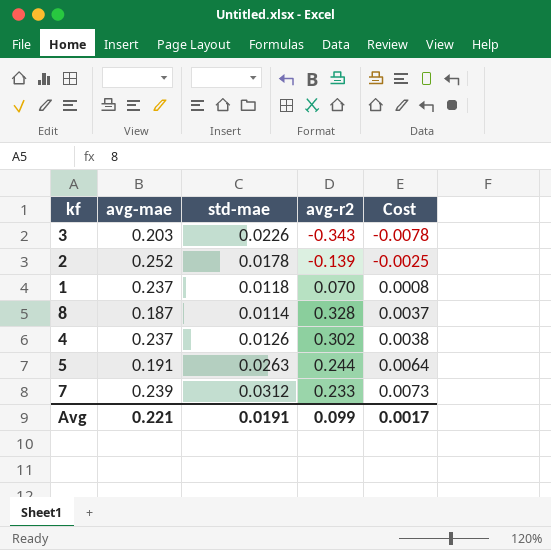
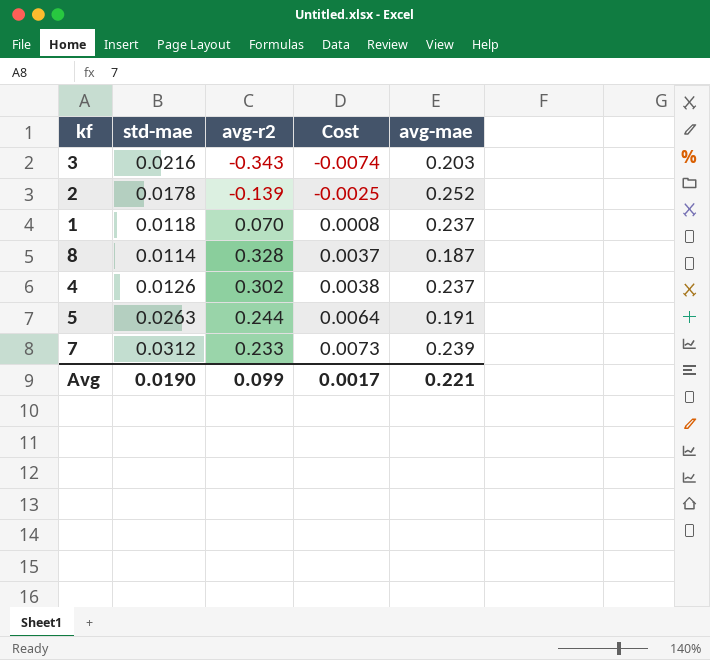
column avg-mae | position: 2 -> 5
3 | std-mae: 0.0226 -> 0.0216
3 | Cost: -0.0078 -> -0.0074
Avg | std-mae: 0.0191 -> 0.0190

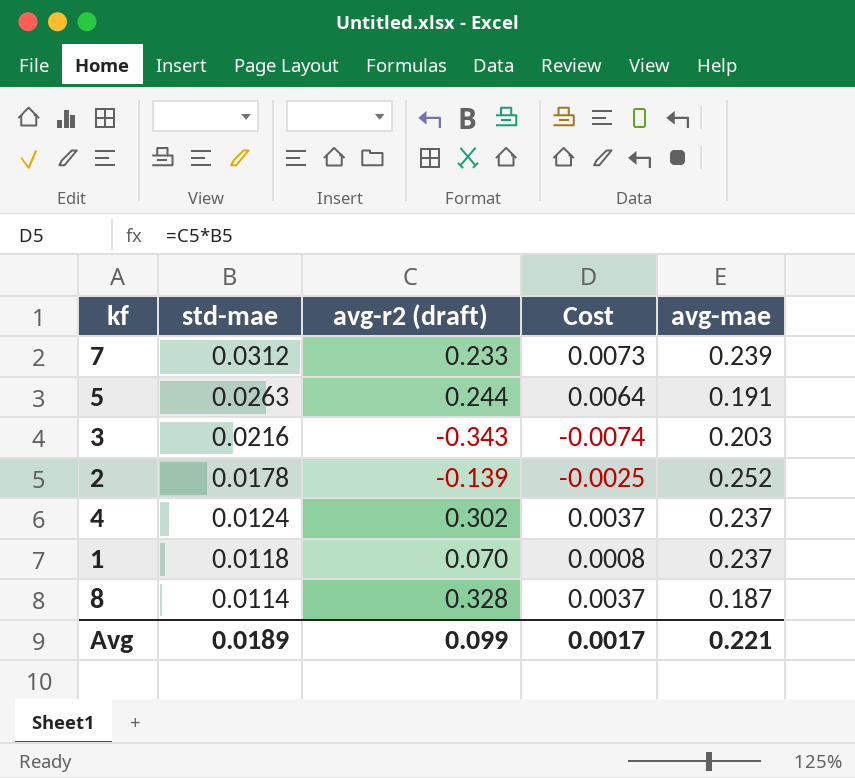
row order: Cost ascending -> std-mae descending
column name: avg-r2 -> avg-r2 (draft)
4 | std-mae: 0.0126 -> 0.0124
4 | Cost: 0.0038 -> 0.0037
Avg | std-mae: 0.0190 -> 0.0189

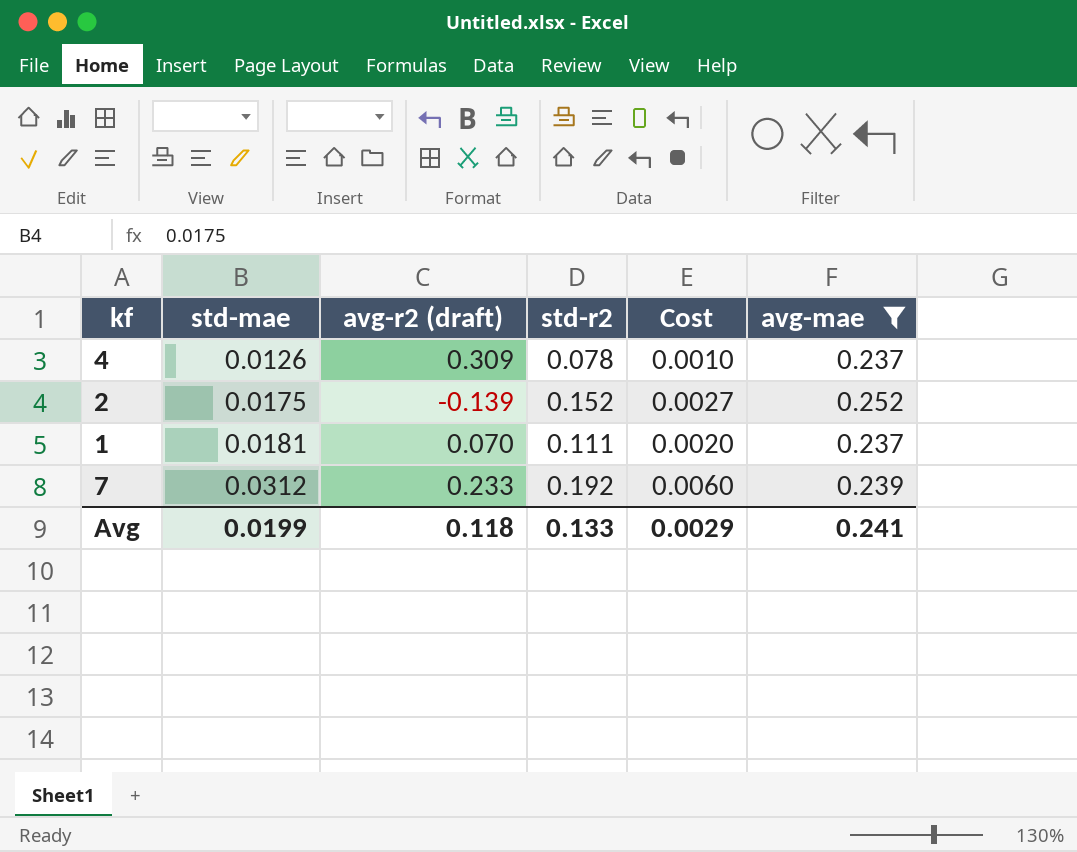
filter: none -> avg-mae >= 0.237
row order: std-mae descending -> std-mae ascending
column std-r2 | position: none -> 4
column Cost | formula: [std-mae] * [avg-r2 (draft)] -> [std-mae] * [std-r2]
4 | std-mae: 0.0124 -> 0.0126
4 | avg-r2 (draft): 0.302 -> 0.309
2 | std-mae: 0.0178 -> 0.0175
1 | std-mae: 0.0118 -> 0.0181
Avg | std-mae: 0.0189 -> 0.0199
Avg | avg-r2 (draft): 0.099 -> 0.118
Avg | Cost: 0.0017 -> 0.0029
Avg | avg-mae: 0.221 -> 0.241

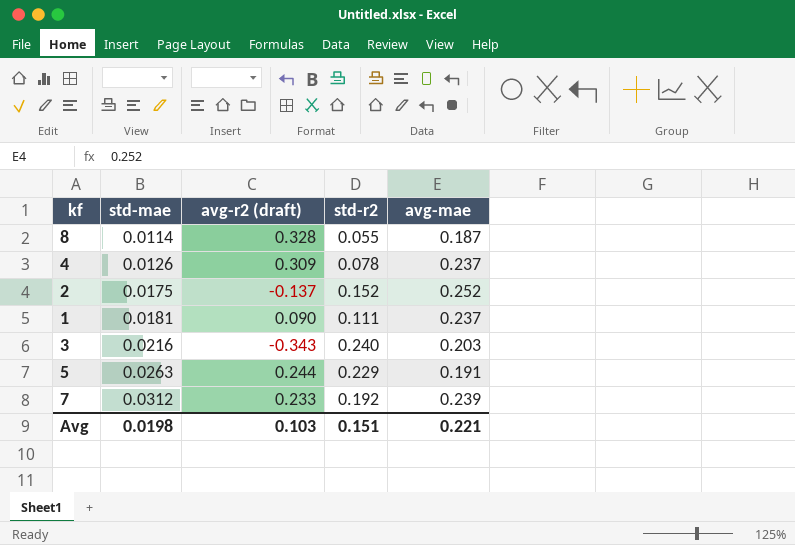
filter: avg-mae >= 0.237 -> none
column Cost | formula: [std-mae] * [std-r2] -> none
2 | avg-r2 (draft): -0.139 -> -0.137
1 | avg-r2 (draft): 0.070 -> 0.090
Avg | std-mae: 0.0199 -> 0.0198
Avg | avg-r2 (draft): 0.118 -> 0.103
Avg | std-r2: 0.133 -> 0.151
Avg | avg-mae: 0.241 -> 0.221

